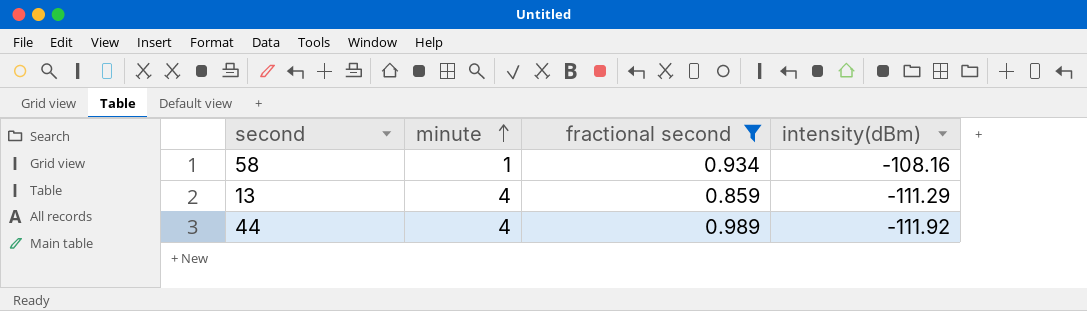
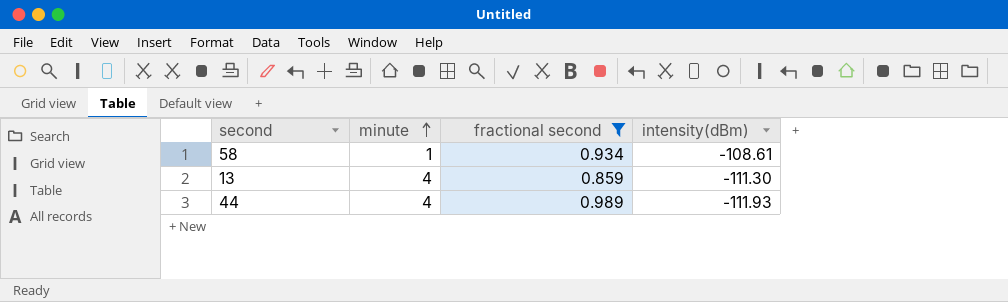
58 | intensity(dBm): -108.16 -> -108.61
13 | intensity(dBm): -111.29 -> -111.30
44 | intensity(dBm): -111.92 -> -111.93

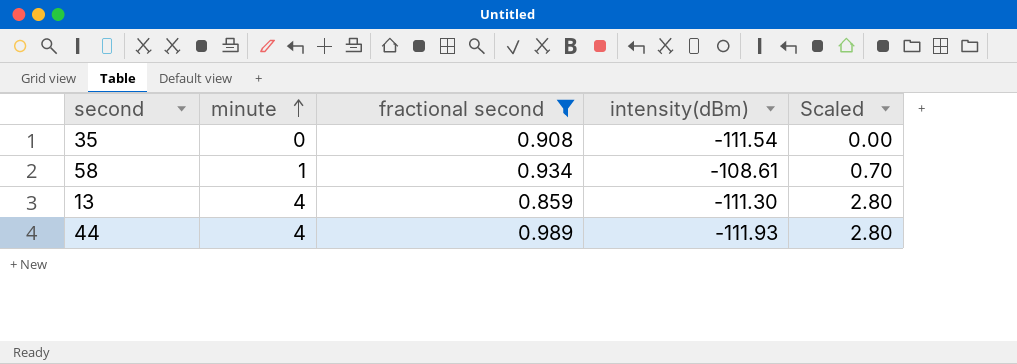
column Scaled | formula: none -> [minute] * 0.7
row 35: none -> 0 | 0.908 | -111.54 | 0.00

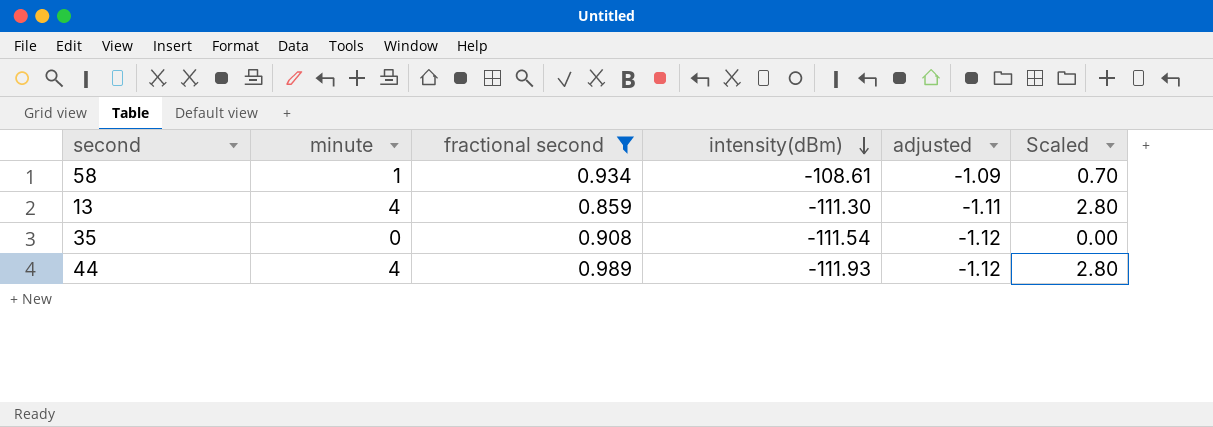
row order: minute ascending -> intensity(dBm) descending
column adjusted | formula: none -> [intensity(dBm)] * 0.01

